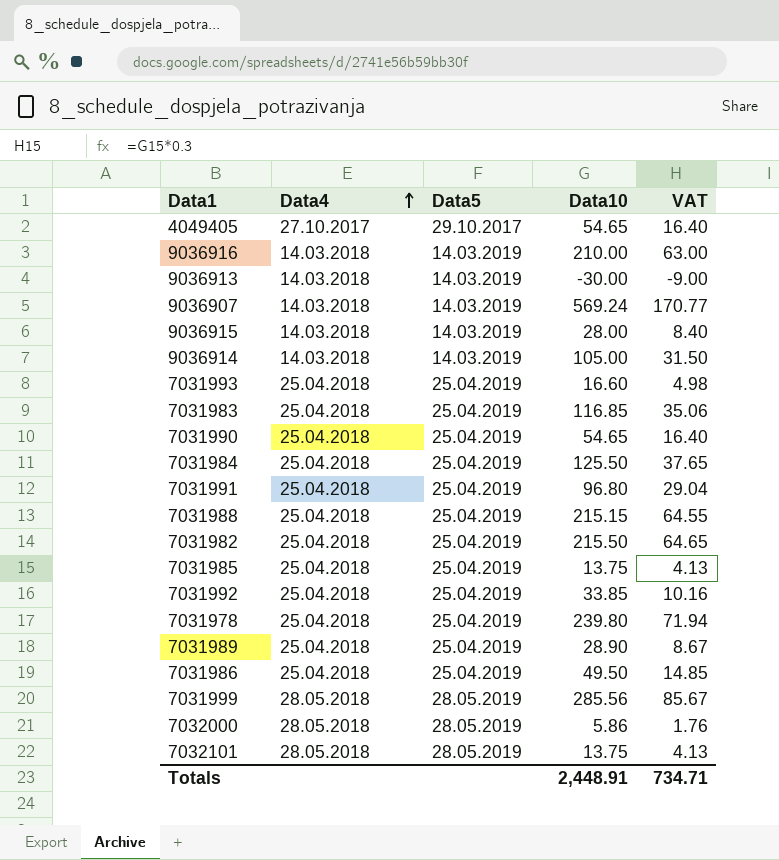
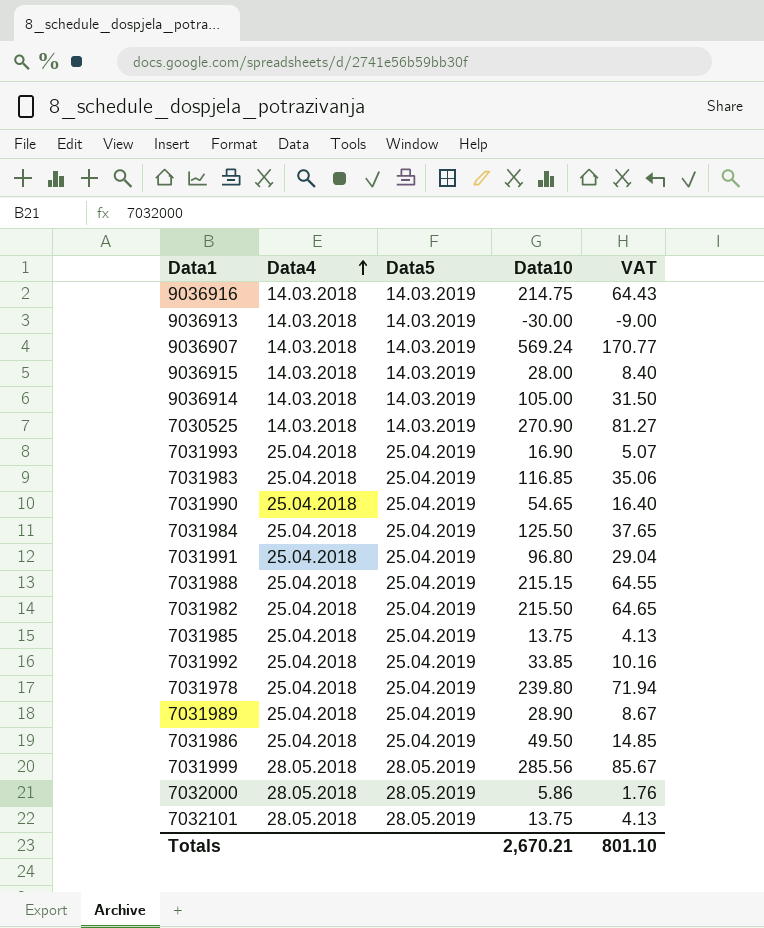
row 4049405: 27.10.2017 | 29.10.2017 | 54.65 | 16.40 -> none
9036916 | Data10: 210.00 -> 214.75
9036916 | VAT: 63.00 -> 64.43
row 7030525: none -> 14.03.2018 | 14.03.2019 | 270.90 | 81.27
7031993 | Data10: 16.60 -> 16.90
7031993 | VAT: 4.98 -> 5.07
Totals | Data10: 2,448.91 -> 2,670.21
Totals | VAT: 734.71 -> 801.10

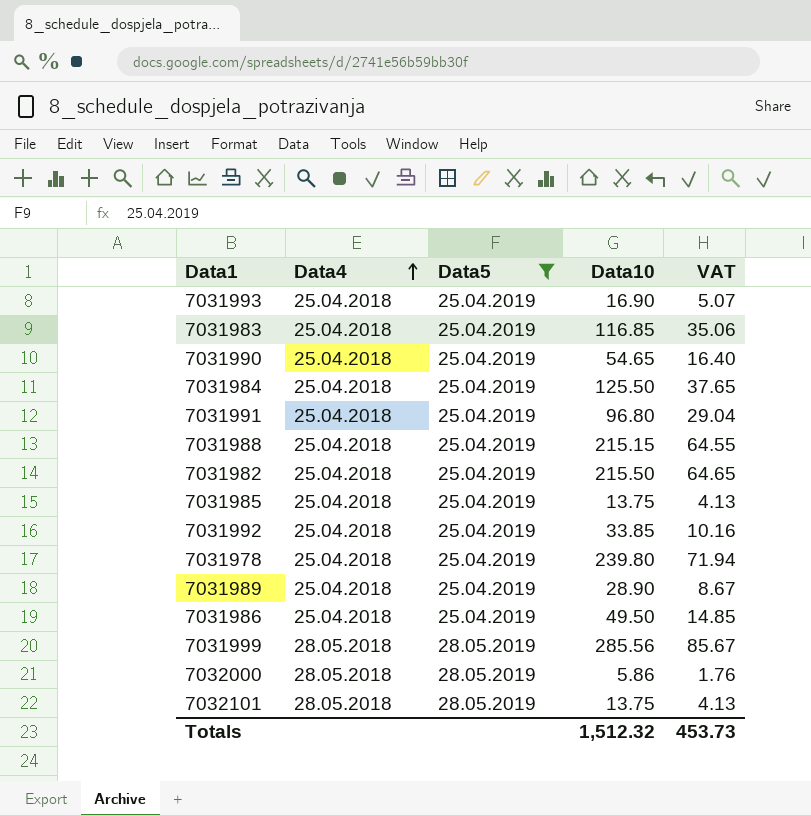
filter: none -> Data5 != 14.03.2019
Totals | Data10: 2,670.21 -> 1,512.32
Totals | VAT: 801.10 -> 453.73

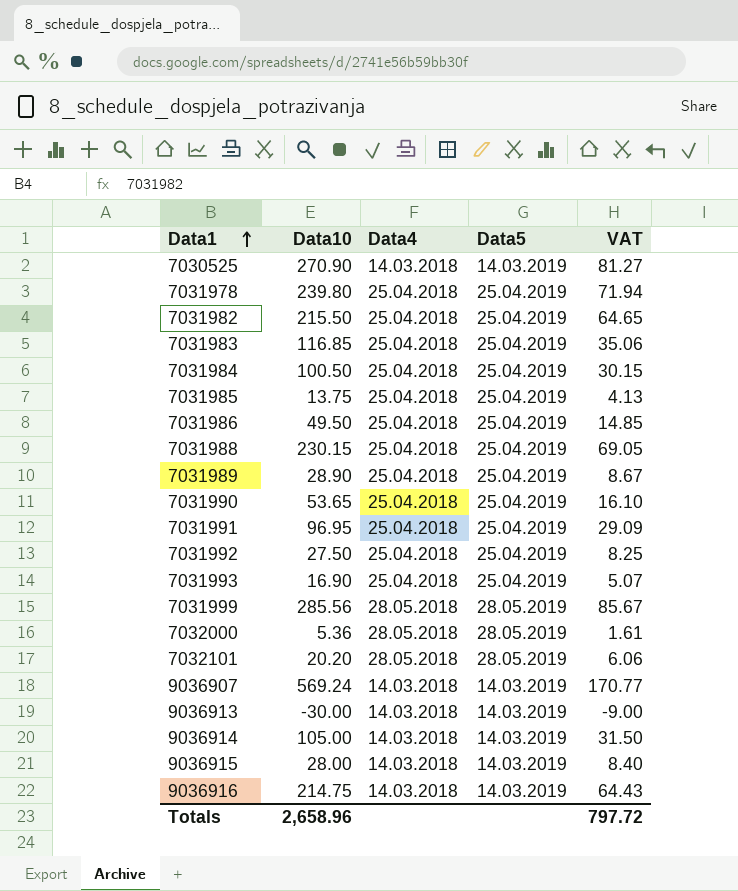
filter: Data5 != 14.03.2019 -> none
row order: Data4 ascending -> Data1 ascending
column Data10 | position: 4 -> 2
7031984 | Data10: 125.50 -> 100.50
7031984 | VAT: 37.65 -> 30.15
7031988 | Data10: 215.15 -> 230.15
7031988 | VAT: 64.55 -> 69.05
7031990 | Data10: 54.65 -> 53.65
7031990 | VAT: 16.40 -> 16.10
7031991 | Data10: 96.80 -> 96.95
7031991 | VAT: 29.04 -> 29.09
7031992 | Data10: 33.85 -> 27.50
7031992 | VAT: 10.16 -> 8.25
7032000 | Data10: 5.86 -> 5.36
7032000 | VAT: 1.76 -> 1.61
7032101 | Data10: 13.75 -> 20.20
7032101 | VAT: 4.13 -> 6.06
Totals | Data10: 1,512.32 -> 2,658.96
Totals | VAT: 453.73 -> 797.72

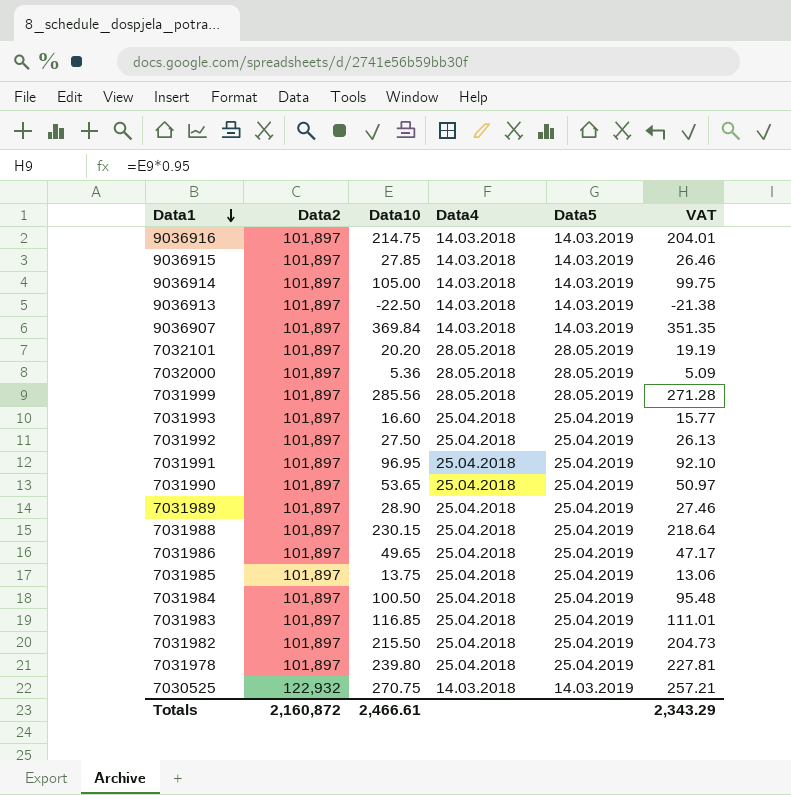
row order: Data1 ascending -> Data1 descending
column Data2 | position: none -> 2
column VAT | formula: [Data10] * 0.3 -> [Data10] * 0.95
9036915 | Data10: 28.00 -> 27.85
9036913 | Data10: -30.00 -> -22.50
9036907 | Data10: 569.24 -> 369.84
7031993 | Data10: 16.90 -> 16.60
7031986 | Data10: 49.50 -> 49.65
7030525 | Data10: 270.90 -> 270.75
Totals | Data10: 2,658.96 -> 2,466.61
Totals | VAT: 797.72 -> 2,343.29

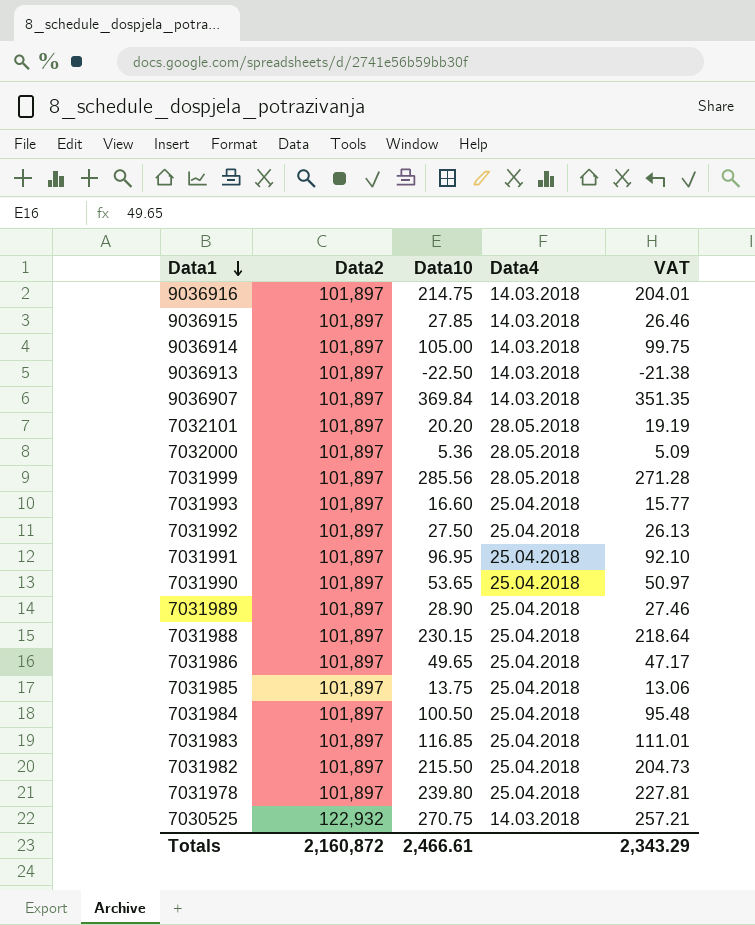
column Data5 | position: 5 -> none

